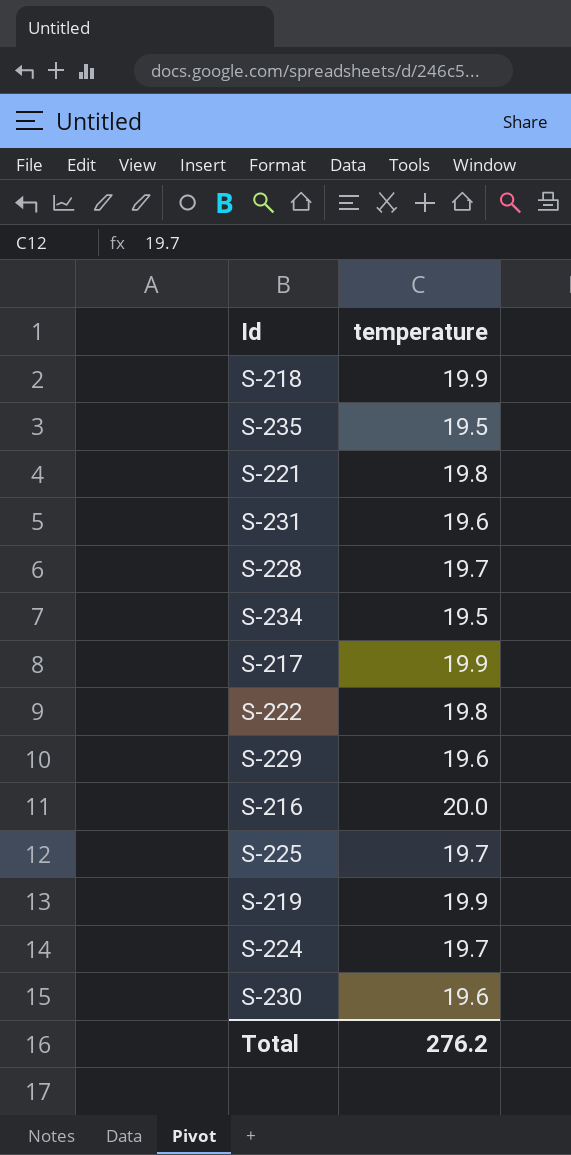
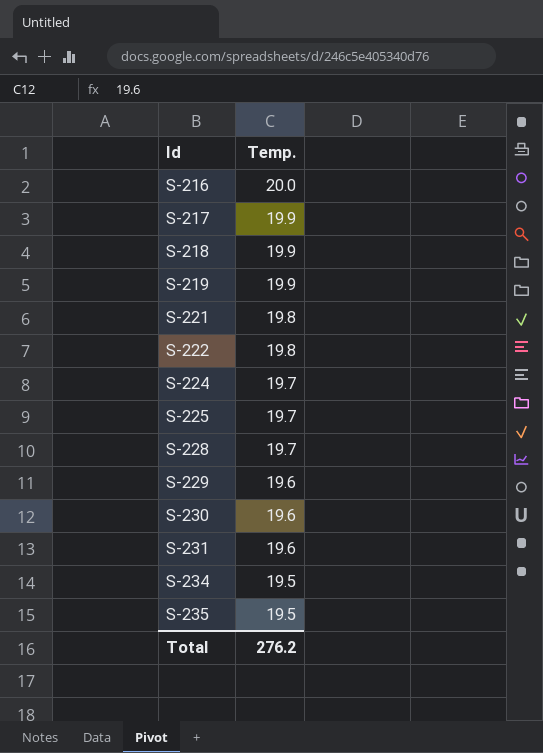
row order: none -> Id ascending
column name: temperature -> Temp.

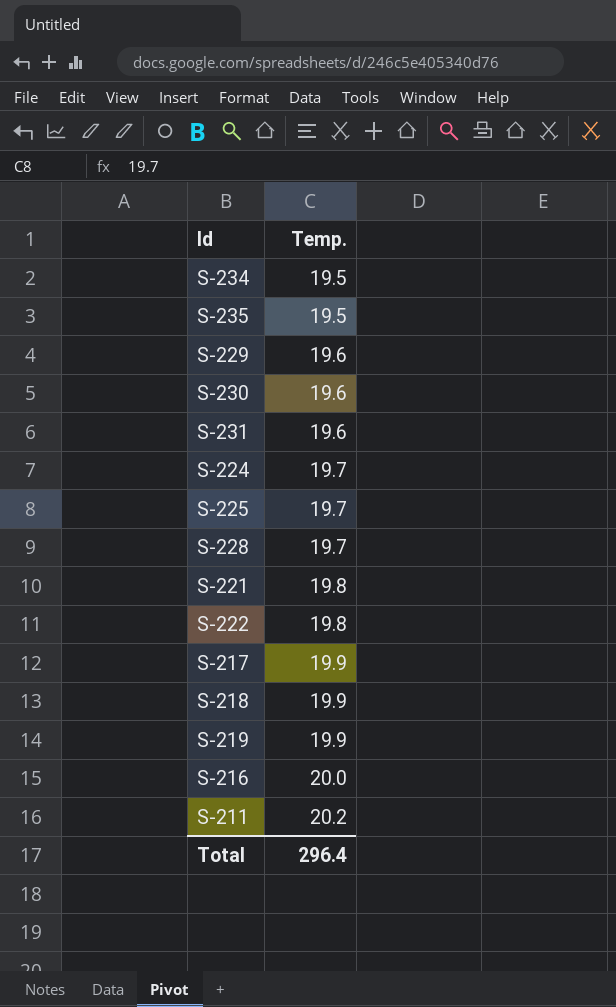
row order: Id ascending -> Temp. ascending
row S-211: none -> 20.2
Total | Temp.: 276.2 -> 296.4

